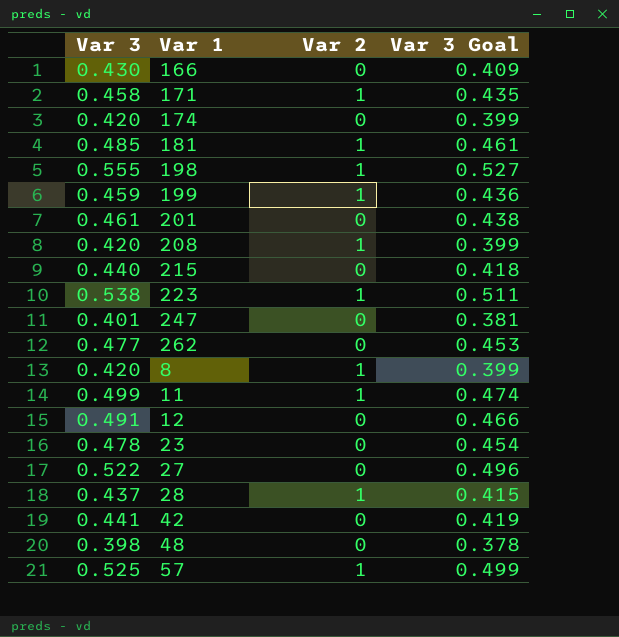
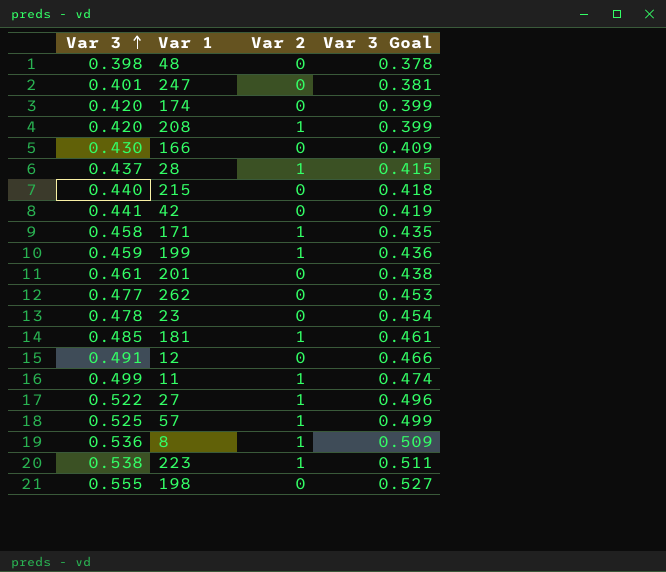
row order: none -> Var 3 ascending
27 | Var 2: 0 -> 1
8 | Var 3: 0.420 -> 0.536
8 | Var 3 Goal: 0.399 -> 0.509
198 | Var 2: 1 -> 0

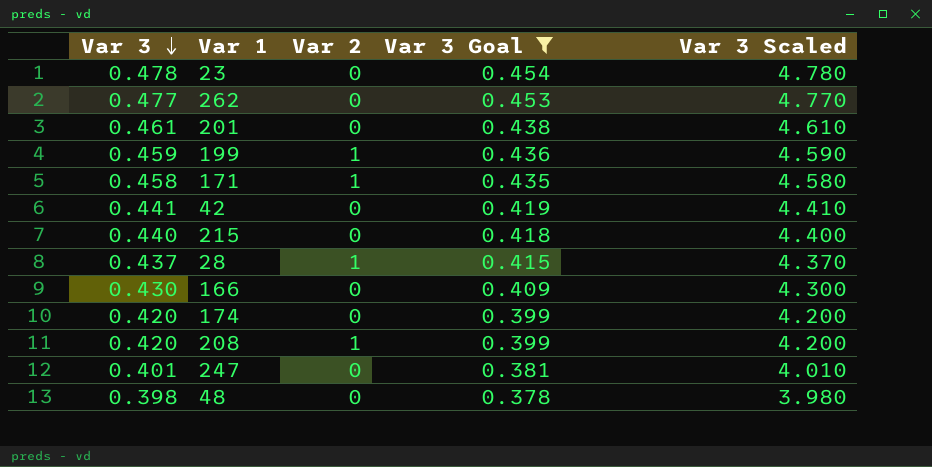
filter: none -> Var 3 Goal <= 0.454
row order: Var 3 ascending -> Var 3 descending
column Var 3 Scaled | formula: none -> [Var 3] * 10

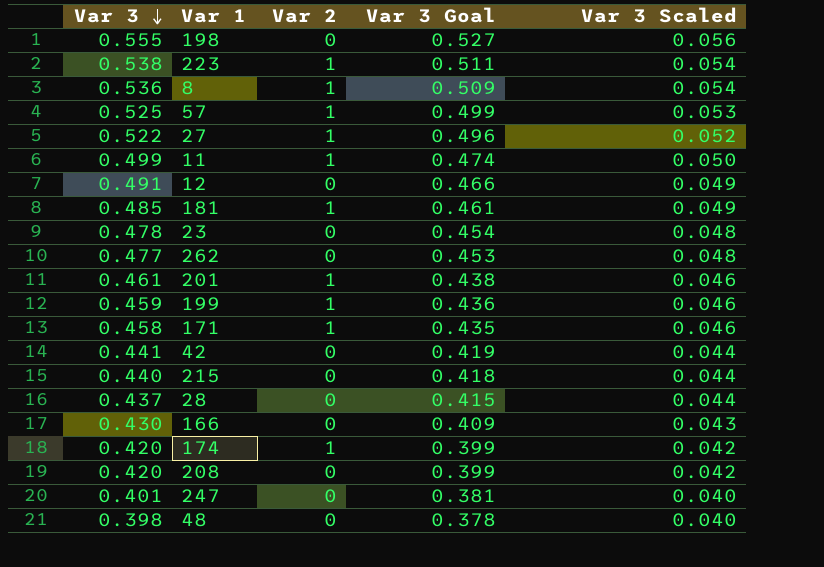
filter: Var 3 Goal <= 0.454 -> none
column Var 3 Scaled | formula: [Var 3] * 10 -> [Var 3] * 0.1
201 | Var 2: 0 -> 1
28 | Var 2: 1 -> 0
174 | Var 2: 0 -> 1
208 | Var 2: 1 -> 0

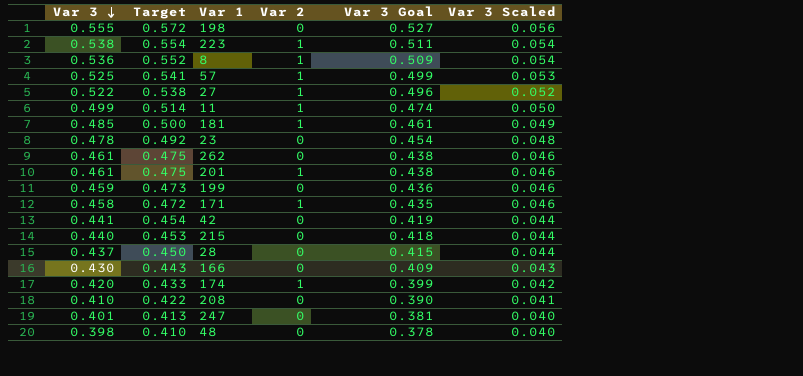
column Target | formula: none -> [Var 3] * 1.03
row 12: 0.491 | 0 | 0.466 | 0.049 -> none
262 | Var 3: 0.477 -> 0.461
262 | Var 3 Goal: 0.453 -> 0.438
262 | Var 3 Scaled: 0.048 -> 0.046
199 | Var 2: 1 -> 0
208 | Var 3: 0.420 -> 0.410
208 | Var 3 Goal: 0.399 -> 0.390
208 | Var 3 Scaled: 0.042 -> 0.041

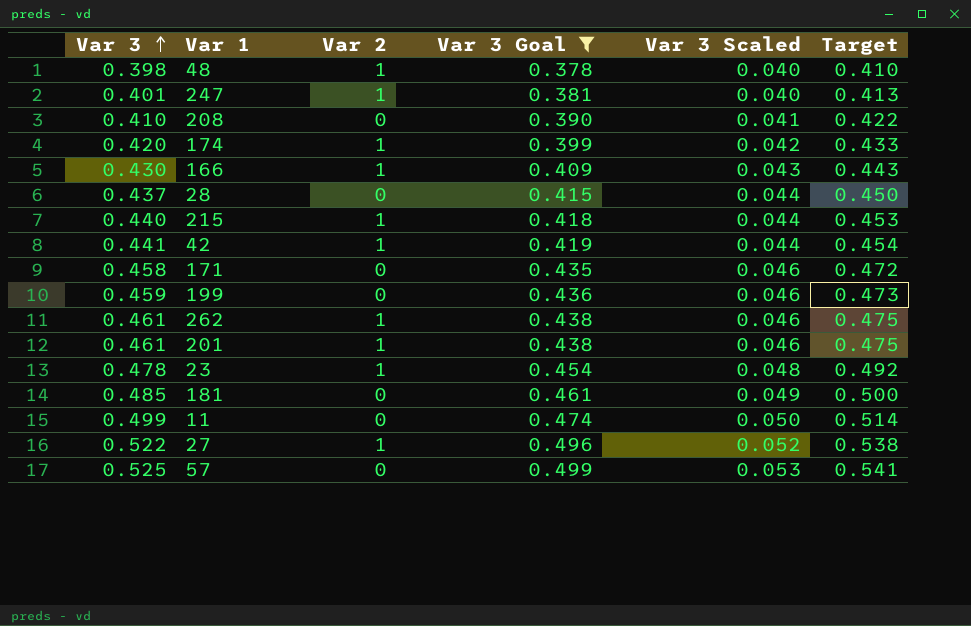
filter: none -> Var 3 Goal <= 0.499
row order: Var 3 descending -> Var 3 ascending
column Target | position: 2 -> 6
48 | Var 2: 0 -> 1
247 | Var 2: 0 -> 1
166 | Var 2: 0 -> 1
215 | Var 2: 0 -> 1
42 | Var 2: 0 -> 1
171 | Var 2: 1 -> 0
262 | Var 2: 0 -> 1
23 | Var 2: 0 -> 1
181 | Var 2: 1 -> 0
11 | Var 2: 1 -> 0
57 | Var 2: 1 -> 0

